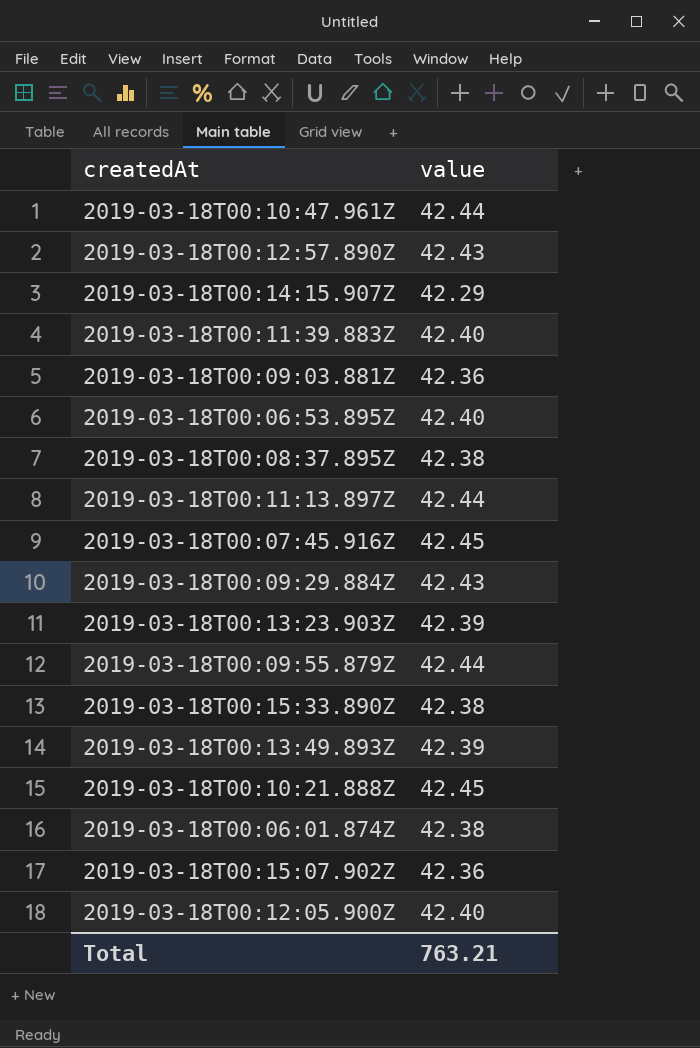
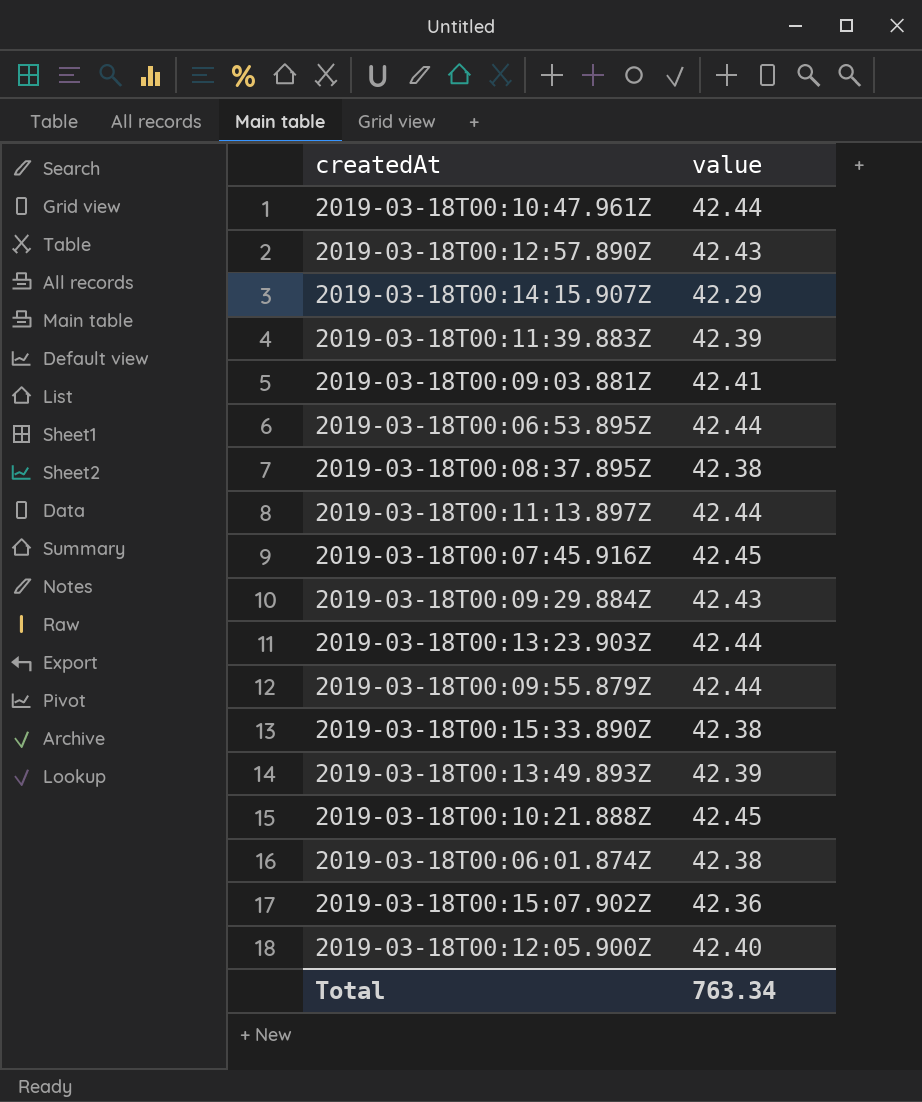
2019-03-18T00:11:39.883Z | value: 42.40 -> 42.39
2019-03-18T00:09:03.881Z | value: 42.36 -> 42.41
2019-03-18T00:06:53.895Z | value: 42.40 -> 42.44
2019-03-18T00:13:23.903Z | value: 42.39 -> 42.44
Total | value: 763.21 -> 763.34

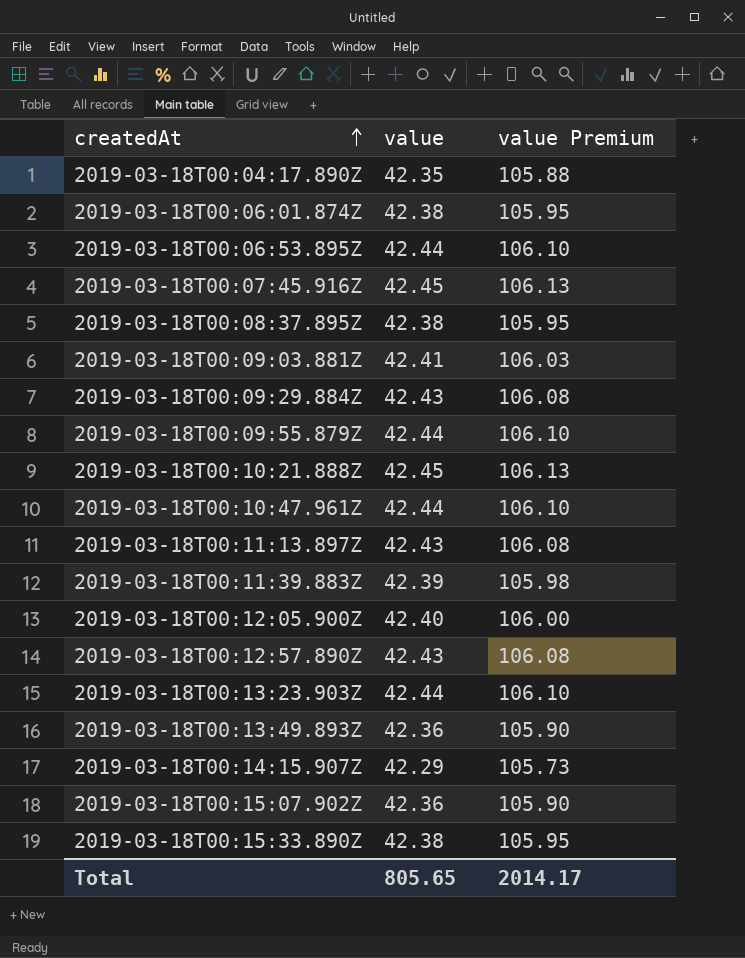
row order: none -> createdAt ascending
column value Premium | formula: none -> [value] * 2.5
row 2019-03-18T00:04:17.890Z: none -> 42.35 | 105.88
2019-03-18T00:11:13.897Z | value: 42.44 -> 42.43
2019-03-18T00:13:49.893Z | value: 42.39 -> 42.36
Total | value: 763.34 -> 805.65

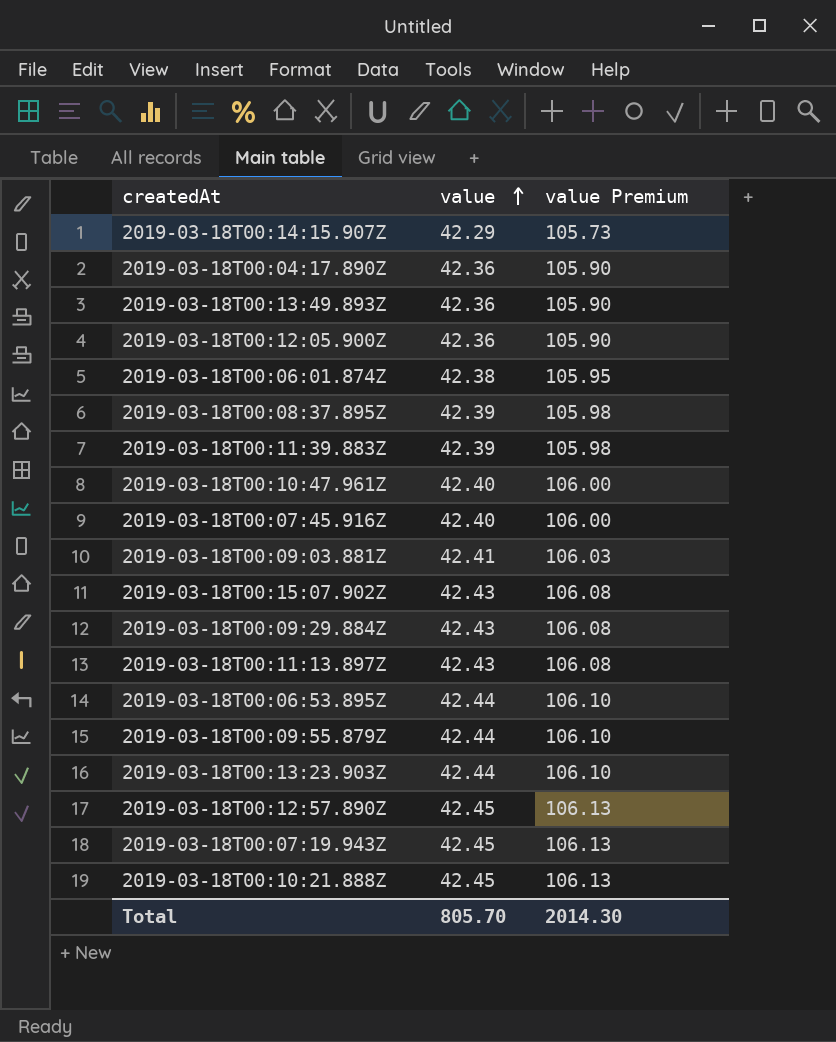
row order: createdAt ascending -> value ascending
row 2019-03-18T00:15:33.890Z: 42.38 | 105.95 -> none
2019-03-18T00:04:17.890Z | value: 42.35 -> 42.36
2019-03-18T00:04:17.890Z | value Premium: 105.88 -> 105.90
2019-03-18T00:12:05.900Z | value: 42.40 -> 42.36
2019-03-18T00:12:05.900Z | value Premium: 106.00 -> 105.90
2019-03-18T00:08:37.895Z | value: 42.38 -> 42.39
2019-03-18T00:08:37.895Z | value Premium: 105.95 -> 105.98
2019-03-18T00:10:47.961Z | value: 42.44 -> 42.40
2019-03-18T00:10:47.961Z | value Premium: 106.10 -> 106.00
2019-03-18T00:07:45.916Z | value: 42.45 -> 42.40
2019-03-18T00:07:45.916Z | value Premium: 106.13 -> 106.00
2019-03-18T00:15:07.902Z | value: 42.36 -> 42.43
2019-03-18T00:15:07.902Z | value Premium: 105.90 -> 106.08
2019-03-18T00:12:57.890Z | value: 42.43 -> 42.45
2019-03-18T00:12:57.890Z | value Premium: 106.08 -> 106.13
row 2019-03-18T00:07:19.943Z: none -> 42.45 | 106.13
Total | value: 805.65 -> 805.70
Total | value Premium: 2014.17 -> 2014.30

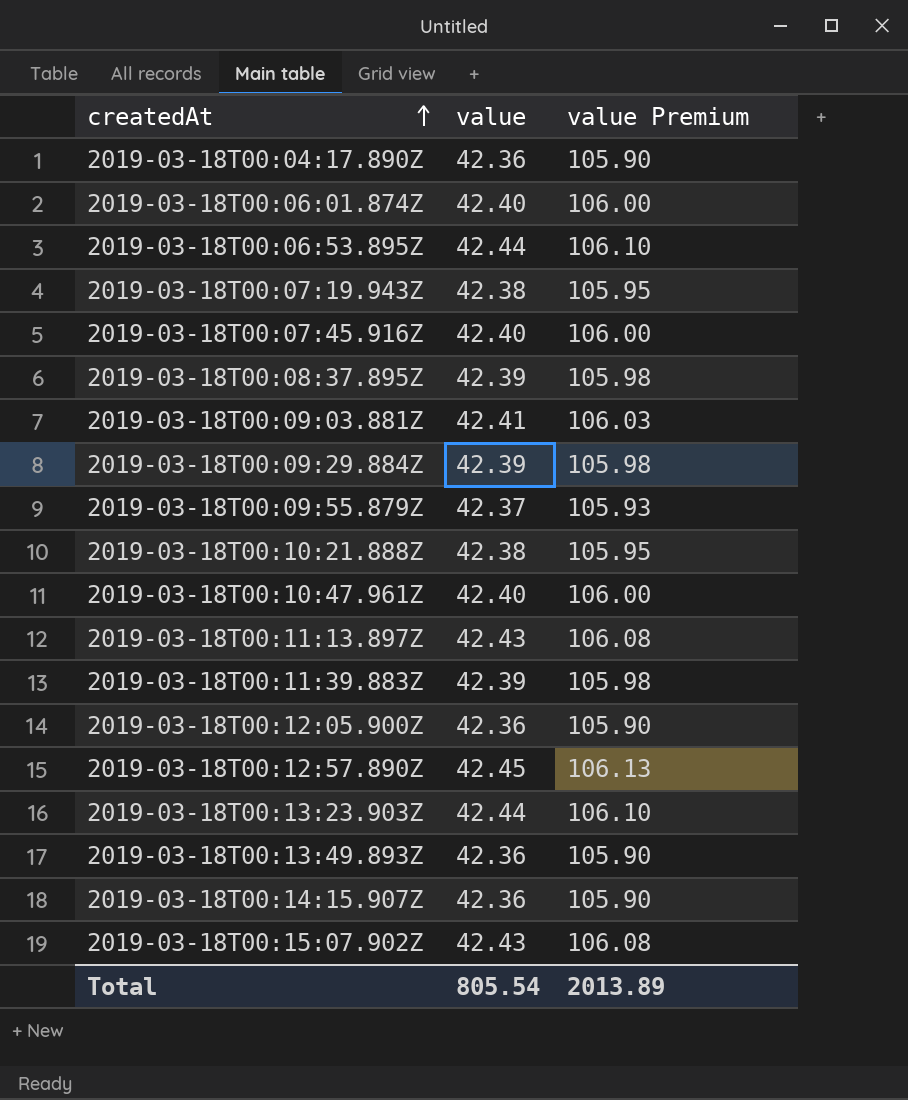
row order: value ascending -> createdAt ascending
2019-03-18T00:06:01.874Z | value: 42.38 -> 42.40
2019-03-18T00:06:01.874Z | value Premium: 105.95 -> 106.00
2019-03-18T00:07:19.943Z | value: 42.45 -> 42.38
2019-03-18T00:07:19.943Z | value Premium: 106.13 -> 105.95
2019-03-18T00:09:29.884Z | value: 42.43 -> 42.39
2019-03-18T00:09:29.884Z | value Premium: 106.08 -> 105.98
2019-03-18T00:09:55.879Z | value: 42.44 -> 42.37
2019-03-18T00:09:55.879Z | value Premium: 106.10 -> 105.93
2019-03-18T00:10:21.888Z | value: 42.45 -> 42.38
2019-03-18T00:10:21.888Z | value Premium: 106.13 -> 105.95
2019-03-18T00:14:15.907Z | value: 42.29 -> 42.36
2019-03-18T00:14:15.907Z | value Premium: 105.73 -> 105.90
Total | value: 805.70 -> 805.54
Total | value Premium: 2014.30 -> 2013.89

